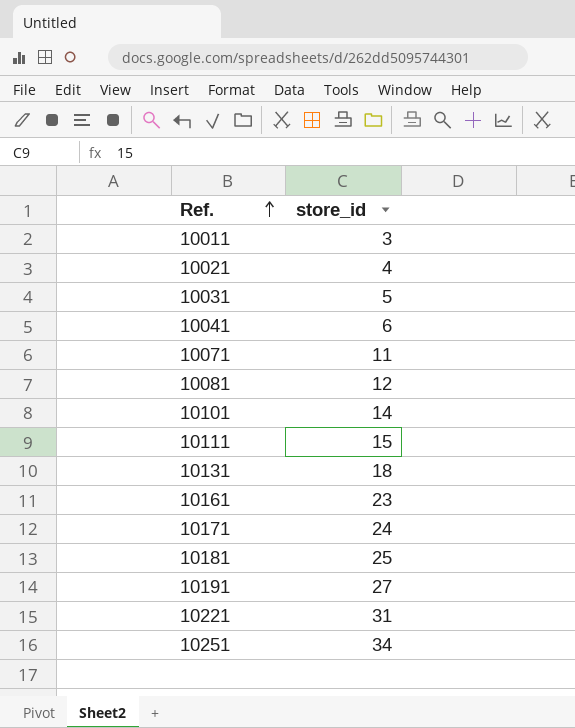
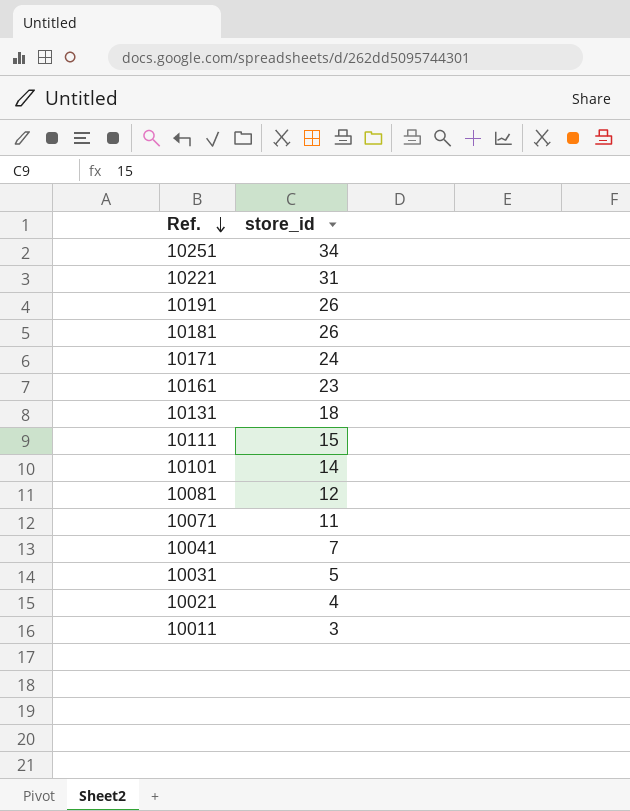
row order: Ref. ascending -> Ref. descending
10191 | store_id: 27 -> 26
10181 | store_id: 25 -> 26
10041 | store_id: 6 -> 7

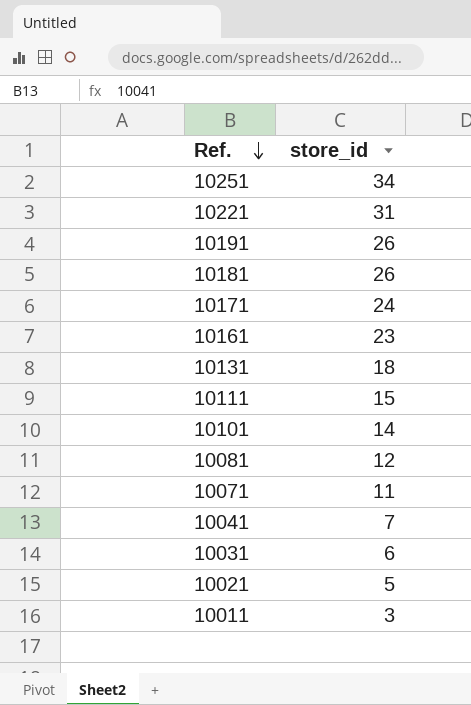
10031 | store_id: 5 -> 6
10021 | store_id: 4 -> 5

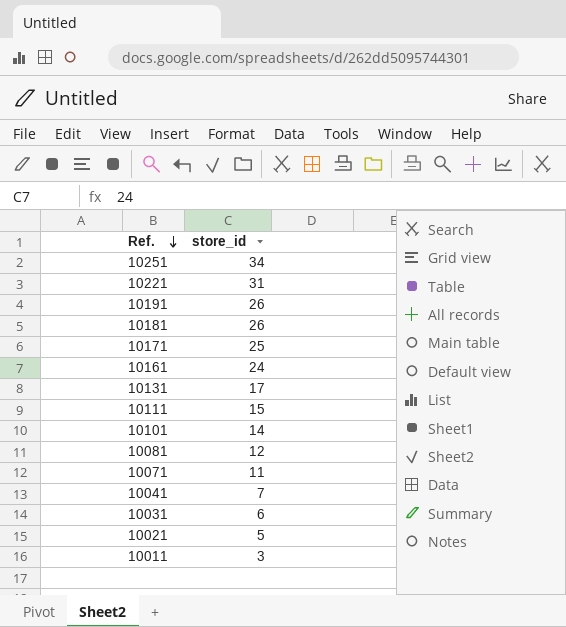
10171 | store_id: 24 -> 25
10161 | store_id: 23 -> 24
10131 | store_id: 18 -> 17

